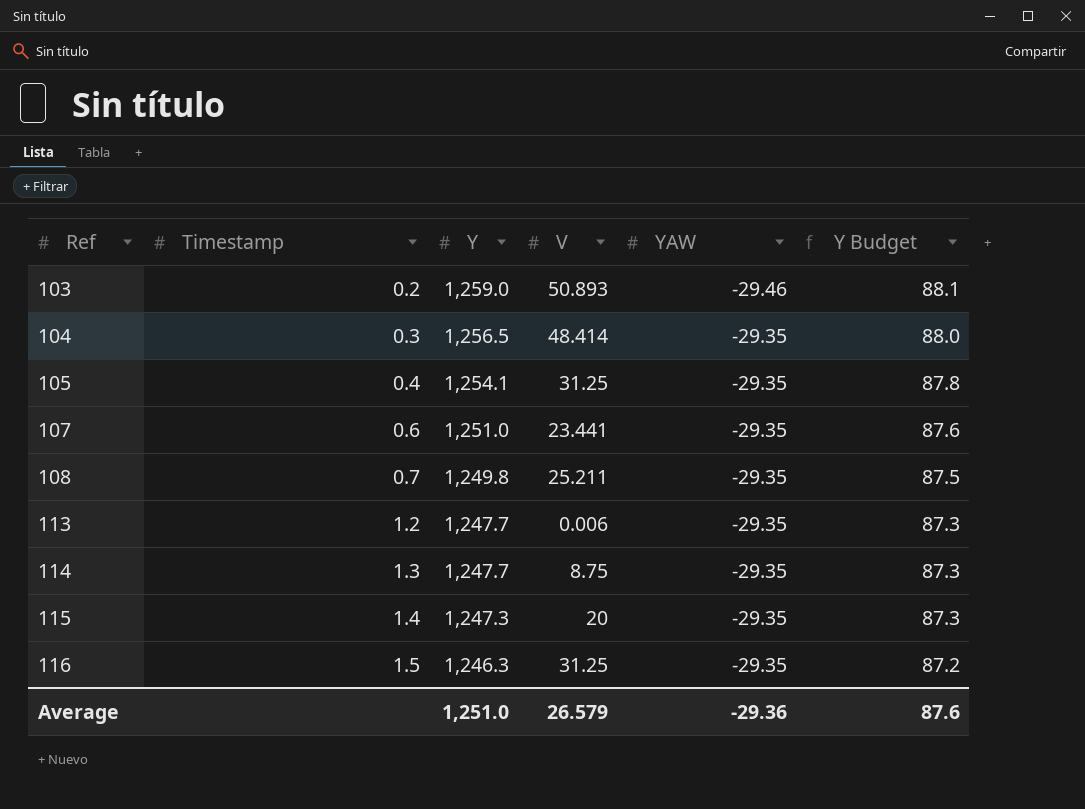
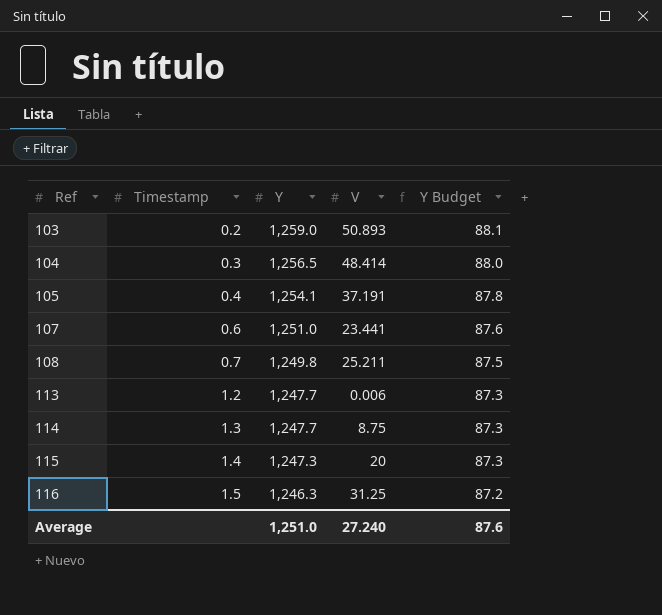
column YAW | position: 5 -> none
105 | V: 31.25 -> 37.191
Average | V: 26.579 -> 27.240

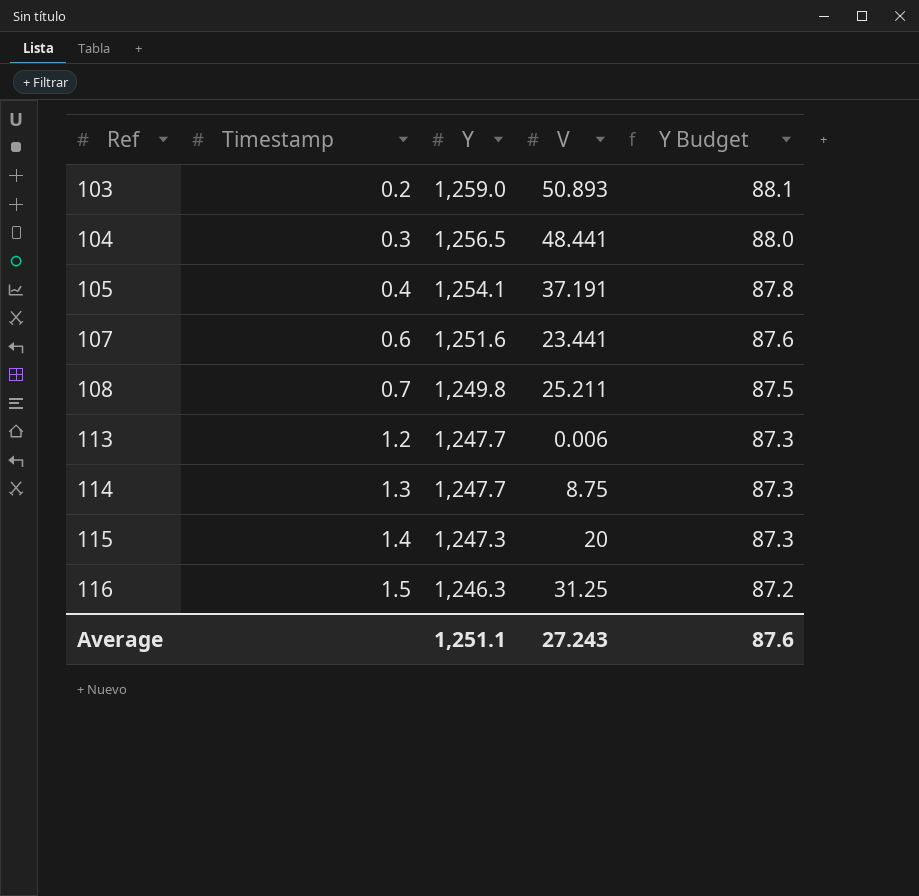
104 | V: 48.414 -> 48.441
107 | Y: 1,251.0 -> 1,251.6
Average | Y: 1,251.0 -> 1,251.1
Average | V: 27.240 -> 27.243

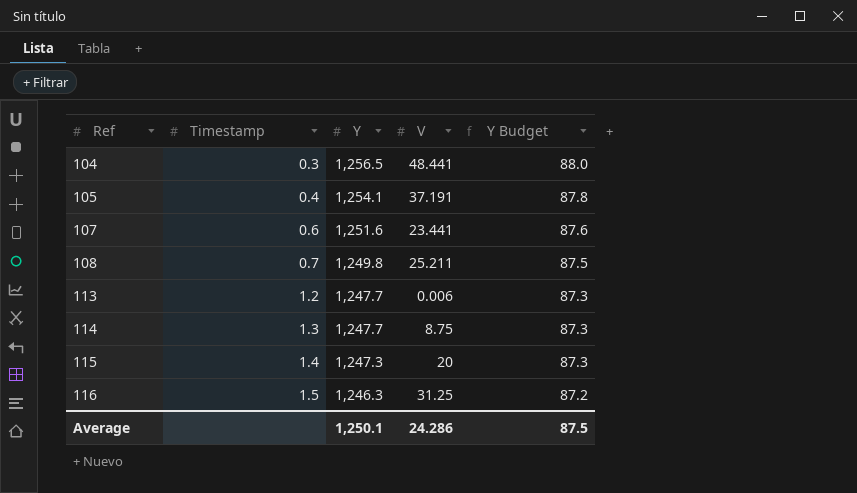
row 103: 0.2 | 1,259.0 | 50.893 | 88.1 -> none
Average | Y: 1,251.1 -> 1,250.1
Average | V: 27.243 -> 24.286
Average | Y Budget: 87.6 -> 87.5

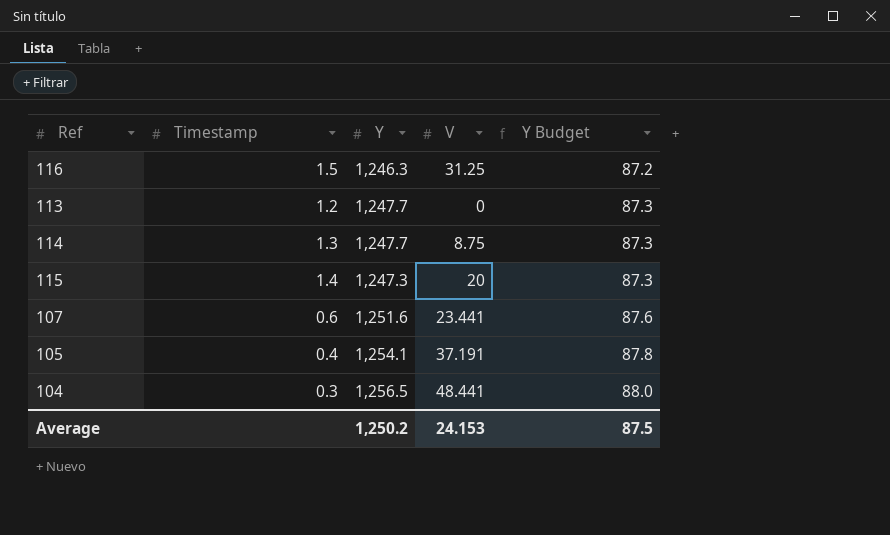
row order: Ref ascending -> Y Budget ascending
row 108: 0.7 | 1,249.8 | 25.211 | 87.5 -> none
113 | V: 0.006 -> 0
Average | Y: 1,250.1 -> 1,250.2
Average | V: 24.286 -> 24.153

